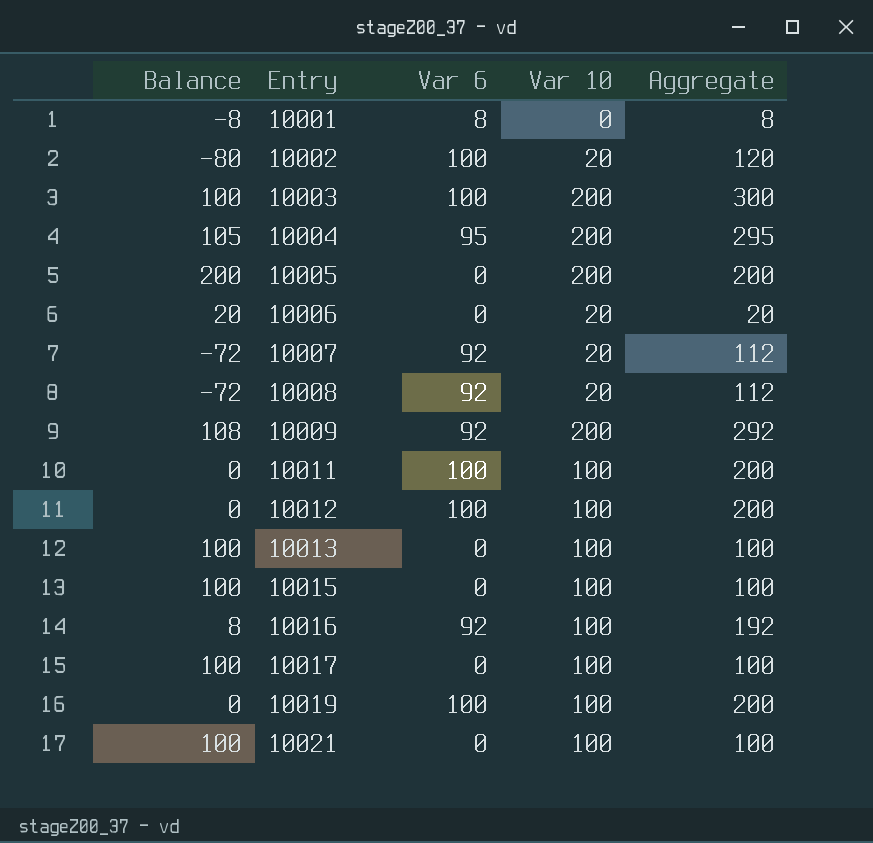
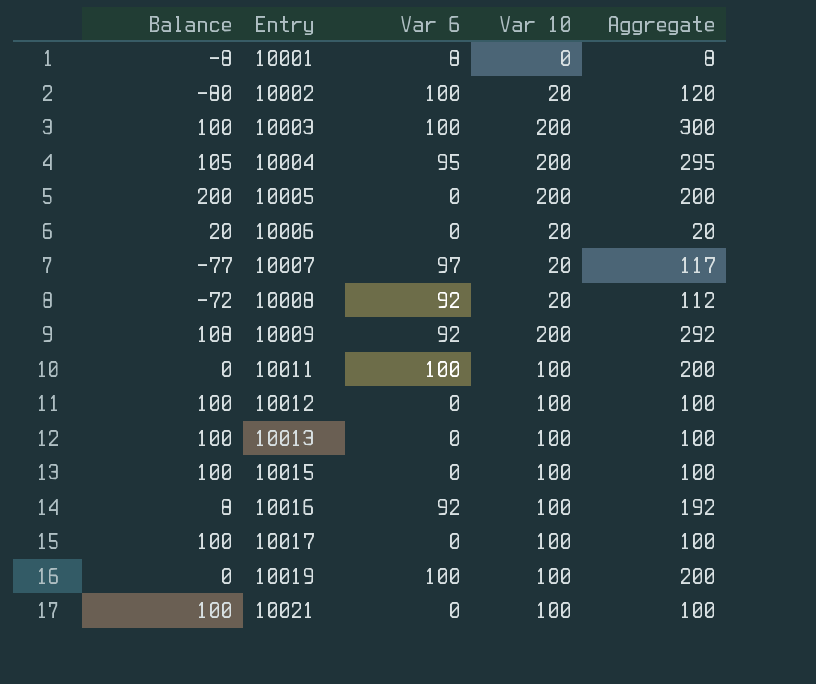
10007 | Balance: -72 -> -77
10007 | Var 6: 92 -> 97
10007 | Aggregate: 112 -> 117
10012 | Balance: 0 -> 100
10012 | Var 6: 100 -> 0
10012 | Aggregate: 200 -> 100

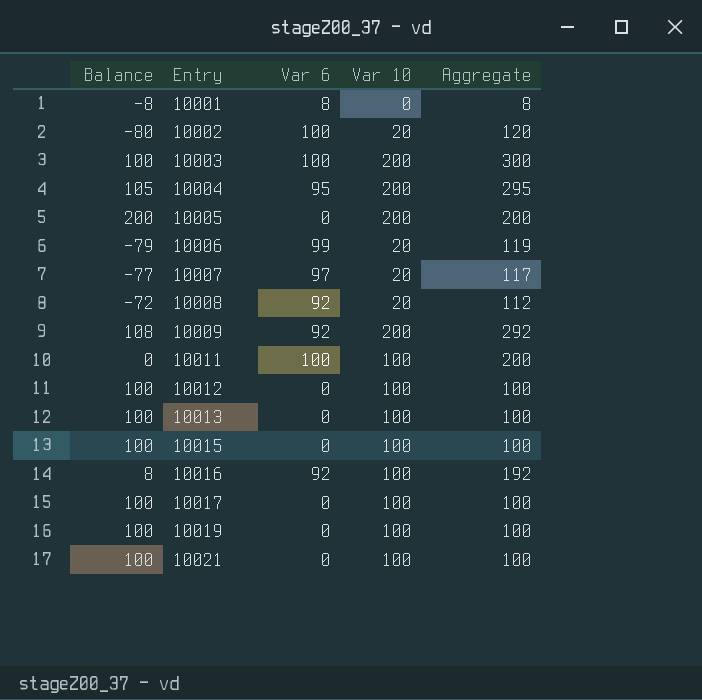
10006 | Balance: 20 -> -79
10006 | Var 6: 0 -> 99
10006 | Aggregate: 20 -> 119
10019 | Balance: 0 -> 100
10019 | Var 6: 100 -> 0
10019 | Aggregate: 200 -> 100

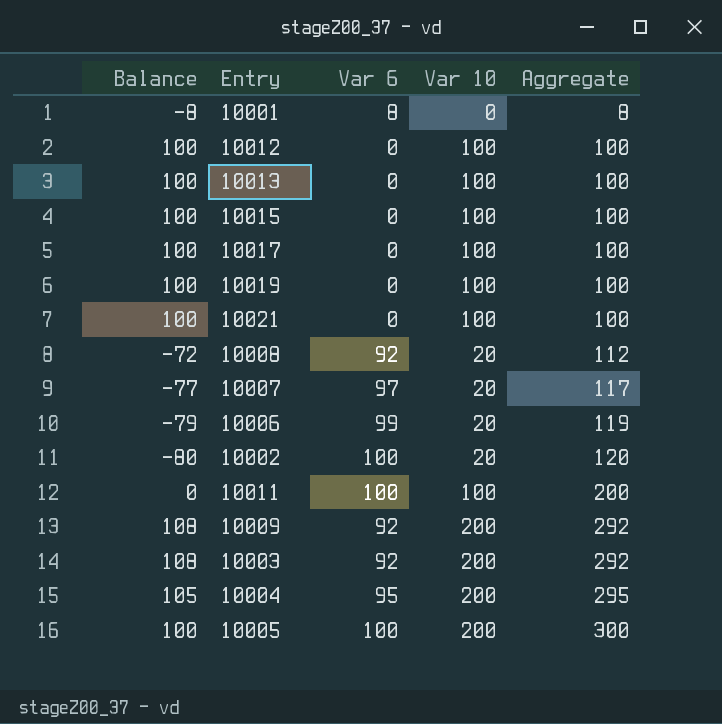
row order: Entry ascending -> Aggregate ascending
row 10016: 8 | 92 | 100 | 192 -> none
10003 | Balance: 100 -> 108
10003 | Var 6: 100 -> 92
10003 | Aggregate: 300 -> 292
10005 | Balance: 200 -> 100
10005 | Var 6: 0 -> 100
10005 | Aggregate: 200 -> 300

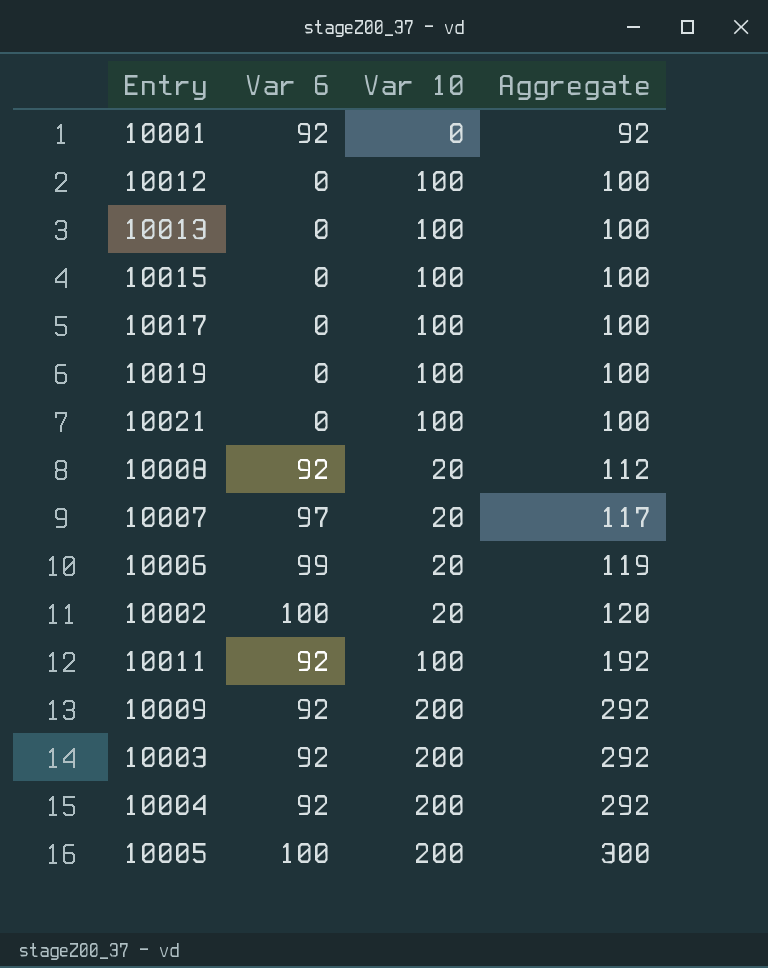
column Balance | formula: [Var 10] - [Var 6] -> none
10001 | Var 6: 8 -> 92
10001 | Aggregate: 8 -> 92
10011 | Var 6: 100 -> 92
10011 | Aggregate: 200 -> 192
10004 | Var 6: 95 -> 92
10004 | Aggregate: 295 -> 292

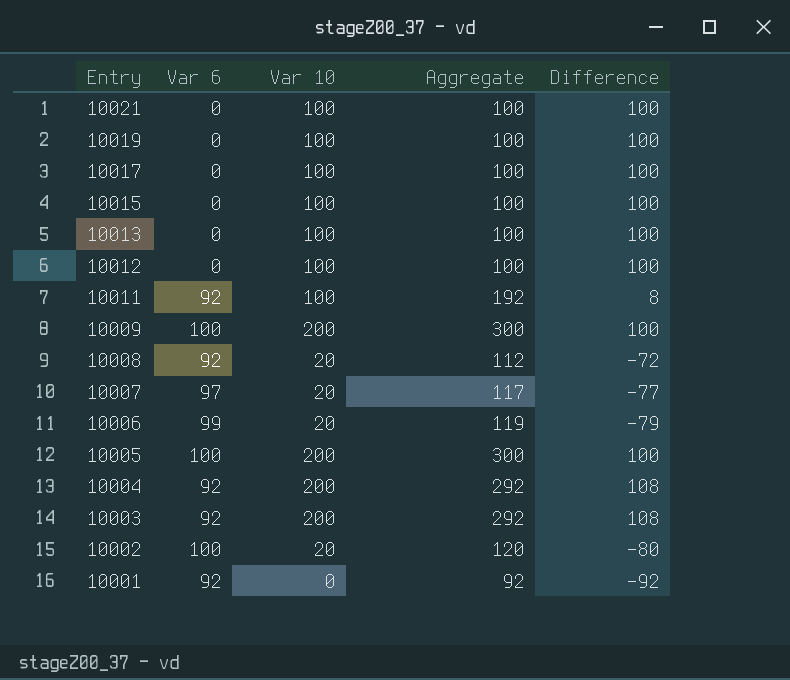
row order: Aggregate ascending -> Entry descending
column Difference | formula: none -> [Var 10] - [Var 6]
10009 | Var 6: 92 -> 100
10009 | Aggregate: 292 -> 300

